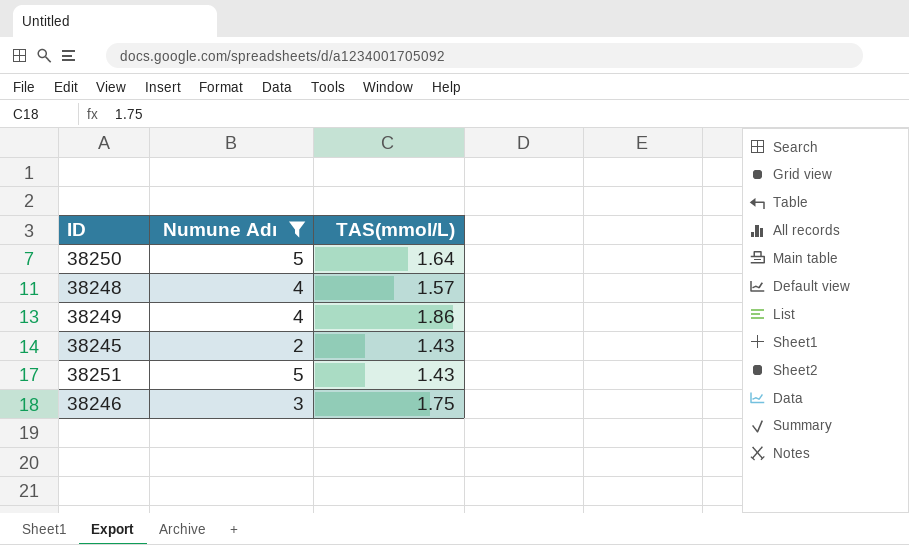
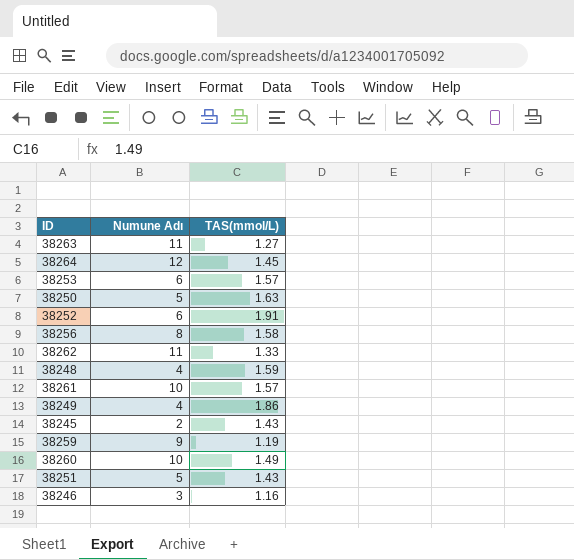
filter: Numune Adı <= 5 -> none
38250 | TAS(mmol/L): 1.64 -> 1.63
38248 | TAS(mmol/L): 1.57 -> 1.59
38246 | TAS(mmol/L): 1.75 -> 1.16

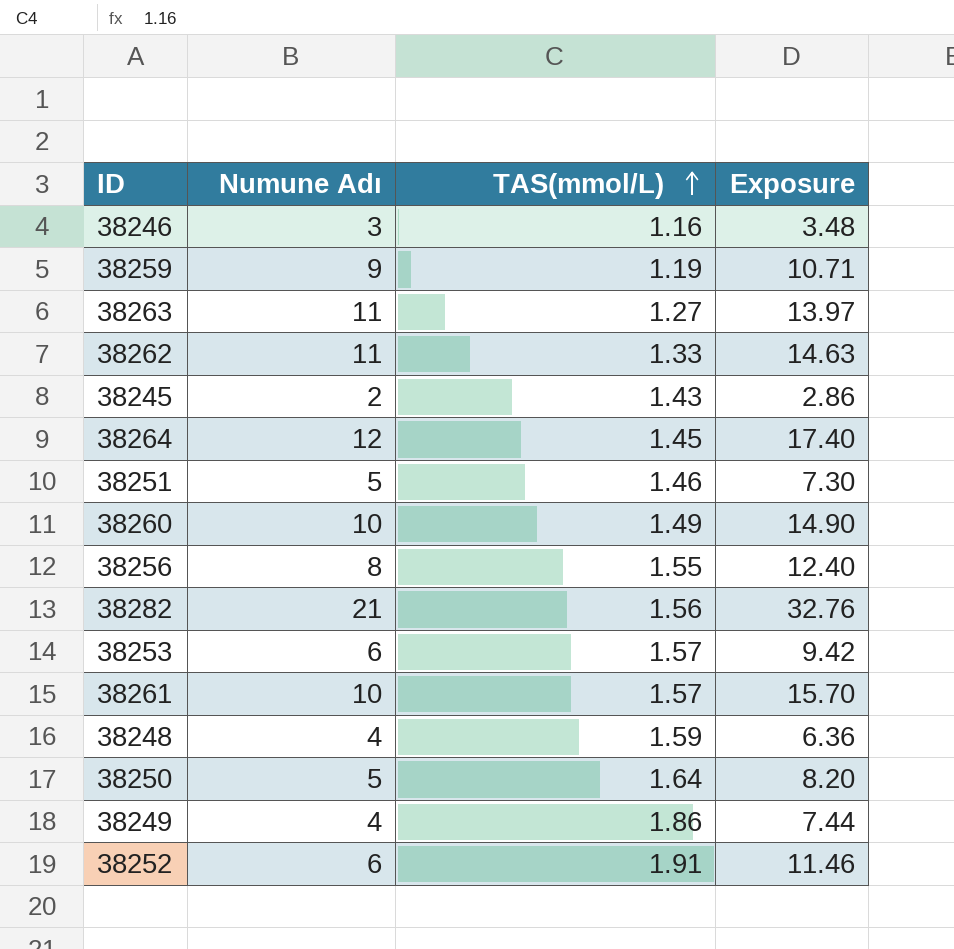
row order: none -> TAS(mmol/L) ascending
column Exposure | formula: none -> [Numune Adı] * [TAS(mmol/L)]
38251 | TAS(mmol/L): 1.43 -> 1.46
38256 | TAS(mmol/L): 1.58 -> 1.55
row 38282: none -> 21 | 1.56 | 32.76
38250 | TAS(mmol/L): 1.63 -> 1.64

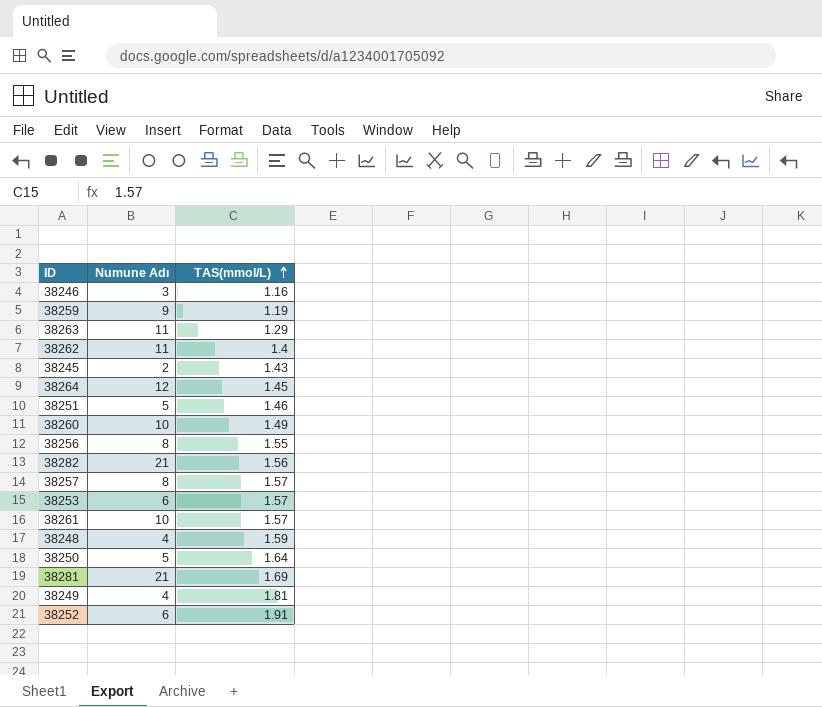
column Exposure | formula: [Numune Adı] * [TAS(mmol/L)] -> none
38263 | TAS(mmol/L): 1.27 -> 1.29
38262 | TAS(mmol/L): 1.33 -> 1.4
row 38257: none -> 8 | 1.57
row 38281: none -> 21 | 1.69
38249 | TAS(mmol/L): 1.86 -> 1.81

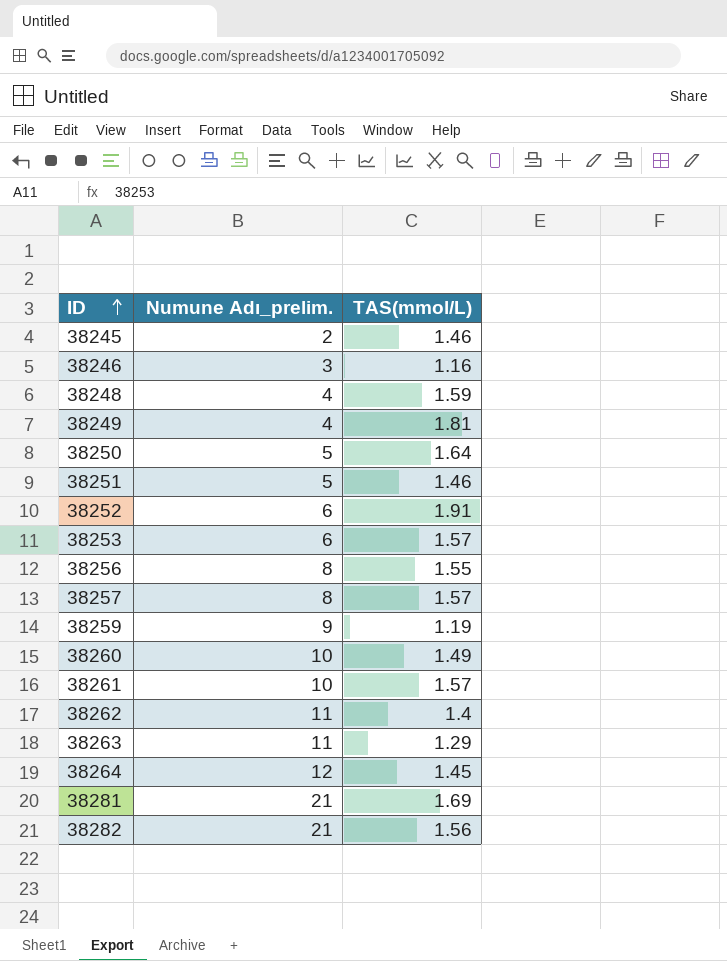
row order: TAS(mmol/L) ascending -> ID ascending
column name: Numune Adı -> Numune Adı_prelim.
38245 | TAS(mmol/L): 1.43 -> 1.46

